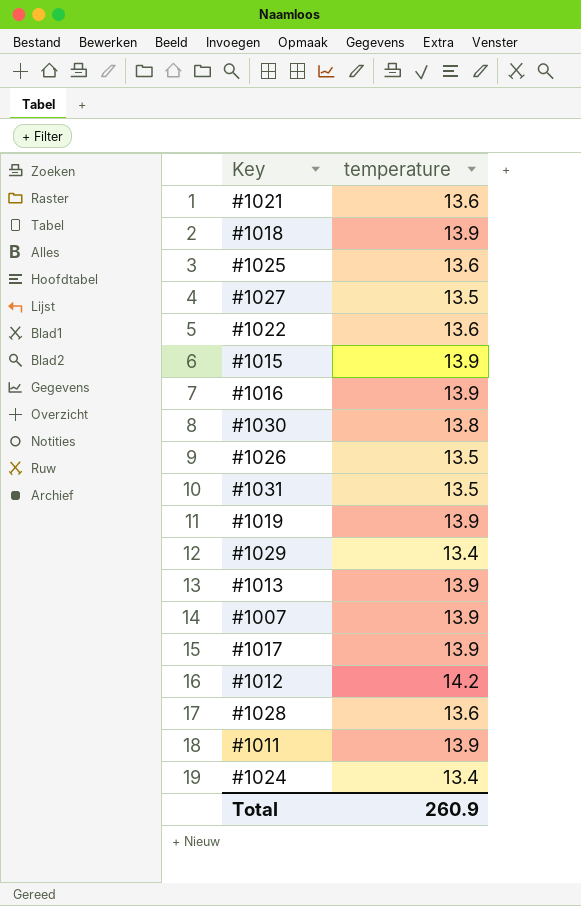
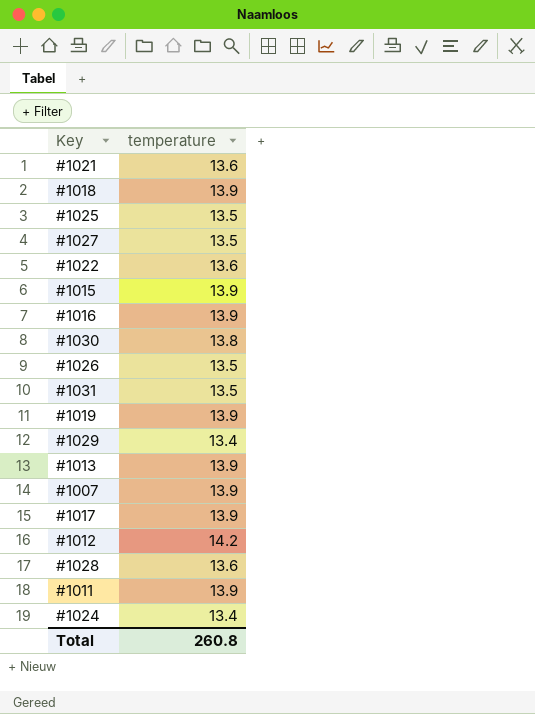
#1025 | temperature: 13.6 -> 13.5
Total | temperature: 260.9 -> 260.8

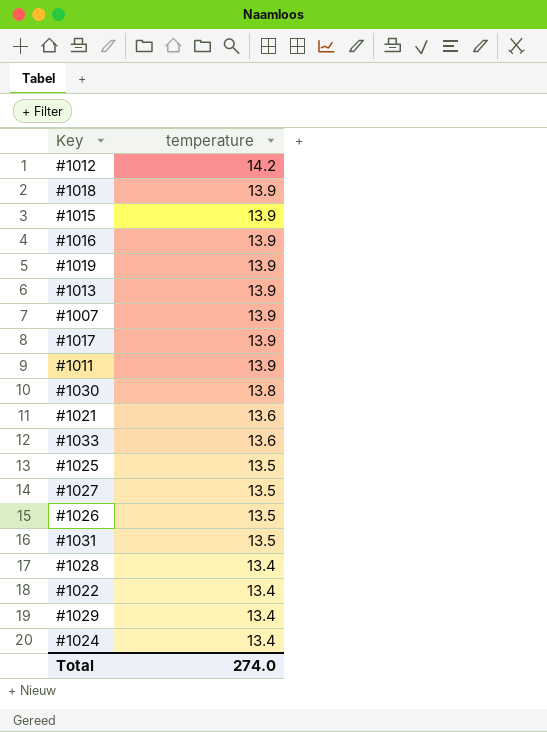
row order: none -> temperature descending
row #1033: none -> 13.6
#1028 | temperature: 13.6 -> 13.4
#1022 | temperature: 13.6 -> 13.4
Total | temperature: 260.8 -> 274.0

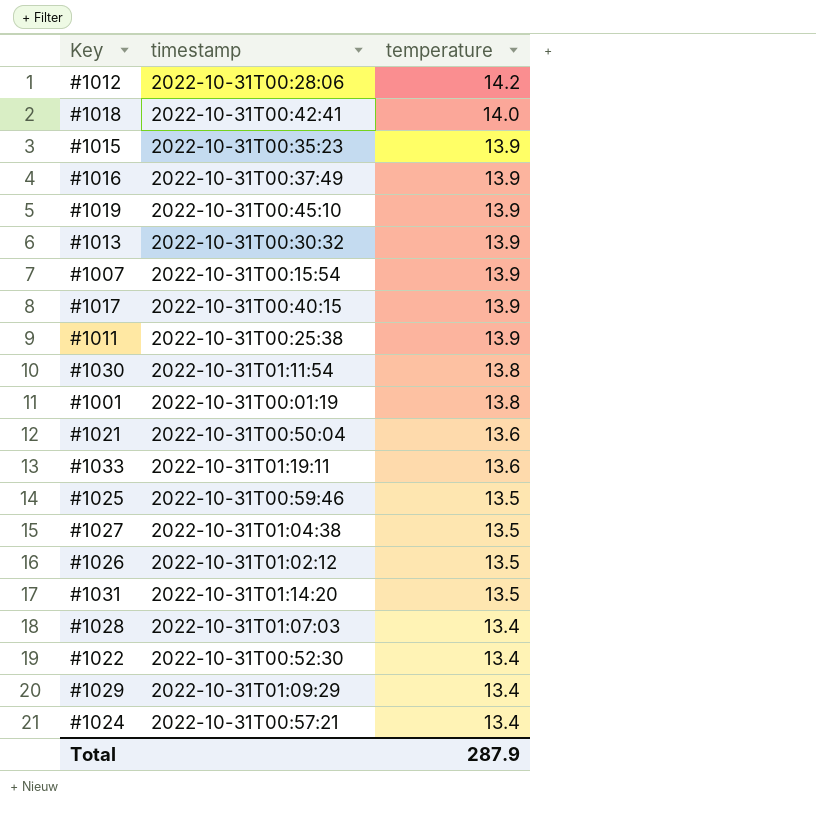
column timestamp | position: none -> 2
#1018 | temperature: 13.9 -> 14.0
row #1001: none -> 2022-10-31T00:01:19 | 13.8
Total | temperature: 274.0 -> 287.9

